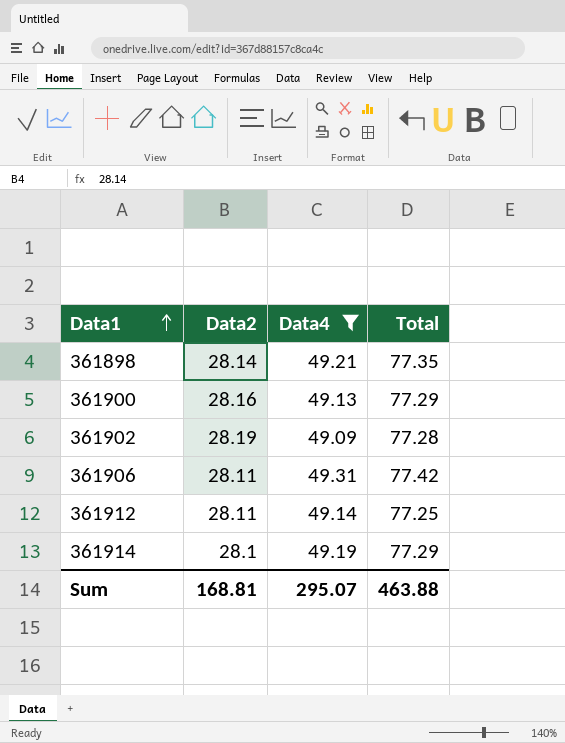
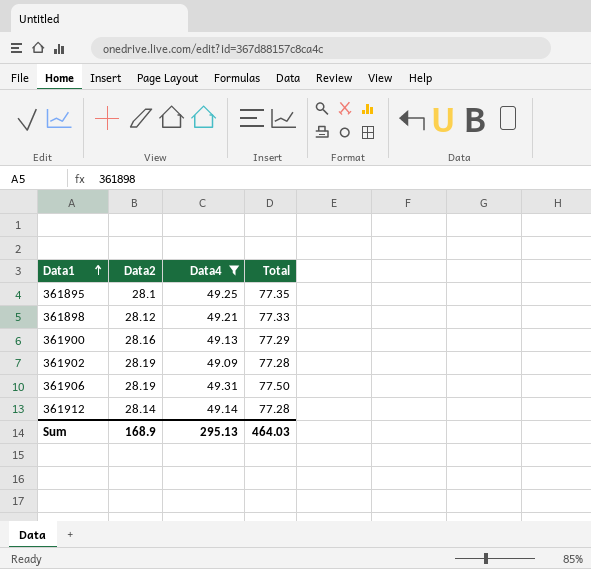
row 361914: 28.1 | 49.19 | 77.29 -> none
row 361895: none -> 28.1 | 49.25 | 77.35
361898 | Data2: 28.14 -> 28.12
361898 | Total: 77.35 -> 77.33
361906 | Data2: 28.11 -> 28.19
361906 | Total: 77.42 -> 77.50
361912 | Data2: 28.11 -> 28.14
361912 | Total: 77.25 -> 77.28
Sum | Data2: 168.81 -> 168.9
Sum | Data4: 295.07 -> 295.13
Sum | Total: 463.88 -> 464.03

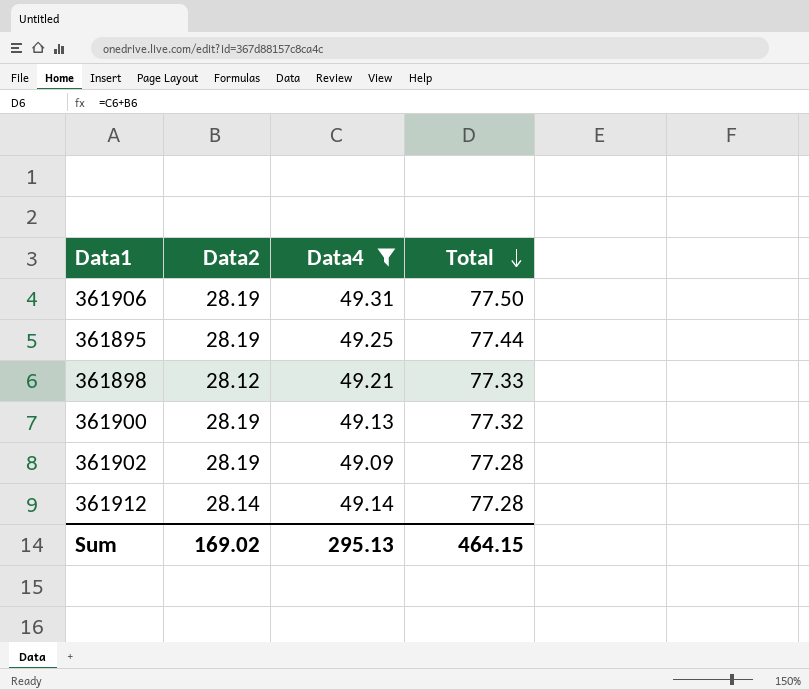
row order: Data1 ascending -> Total descending
361895 | Data2: 28.1 -> 28.19
361895 | Total: 77.35 -> 77.44
361900 | Data2: 28.16 -> 28.19
361900 | Total: 77.29 -> 77.32
Sum | Data2: 168.9 -> 169.02
Sum | Total: 464.03 -> 464.15

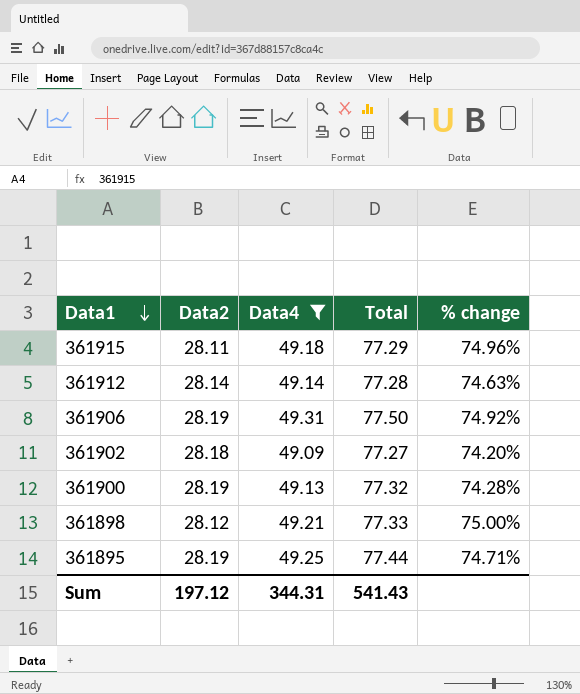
row order: Total descending -> Data1 descending
column % change | formula: none -> ([Data4] - [Data2]) / [Data2]
row 361915: none -> 28.11 | 49.18 | 77.29 | 74.96%
361902 | Data2: 28.19 -> 28.18
361902 | Total: 77.28 -> 77.27
Sum | Data2: 169.02 -> 197.12
Sum | Data4: 295.13 -> 344.31
Sum | Total: 464.15 -> 541.43

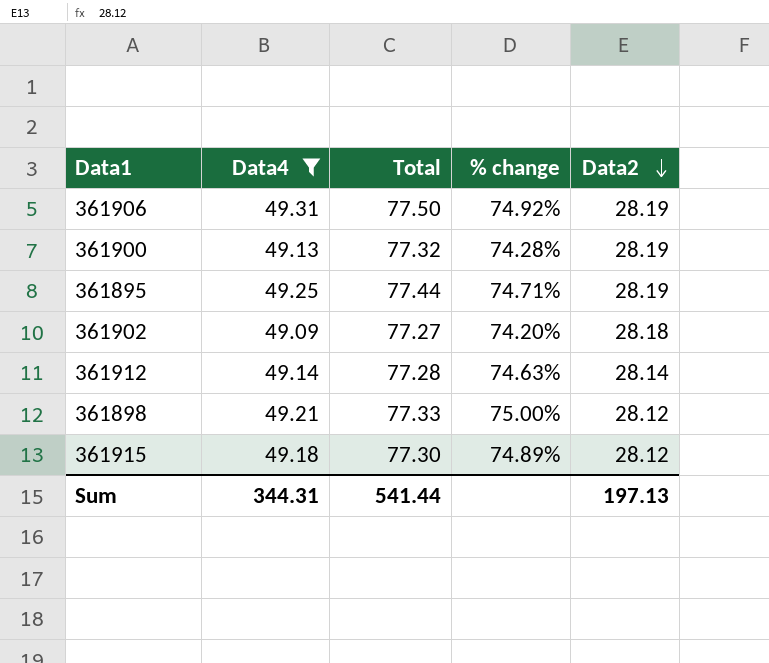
row order: Data1 descending -> Data2 descending
column Data2 | position: 2 -> 5
361915 | Total: 77.29 -> 77.30
361915 | % change: 74.96% -> 74.89%
361915 | Data2: 28.11 -> 28.12
Sum | Total: 541.43 -> 541.44
Sum | Data2: 197.12 -> 197.13

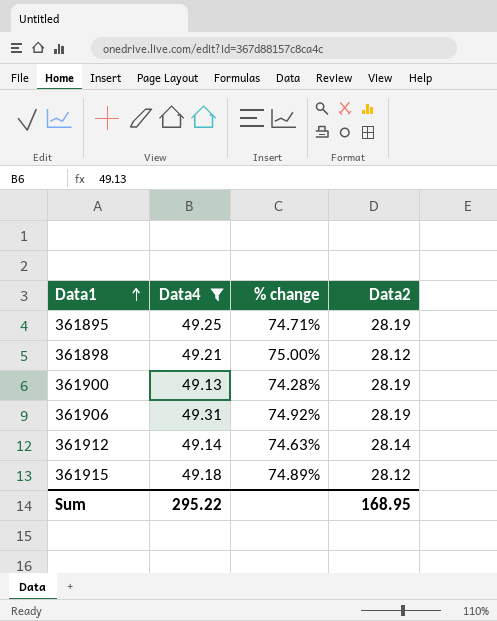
row order: Data2 descending -> Data1 ascending
column Total | formula: [Data4] + [Data2] -> none
row 361902: 49.09 | 77.27 | 74.20% | 28.18 -> none
Sum | Data4: 344.31 -> 295.22
Sum | Data2: 197.13 -> 168.95

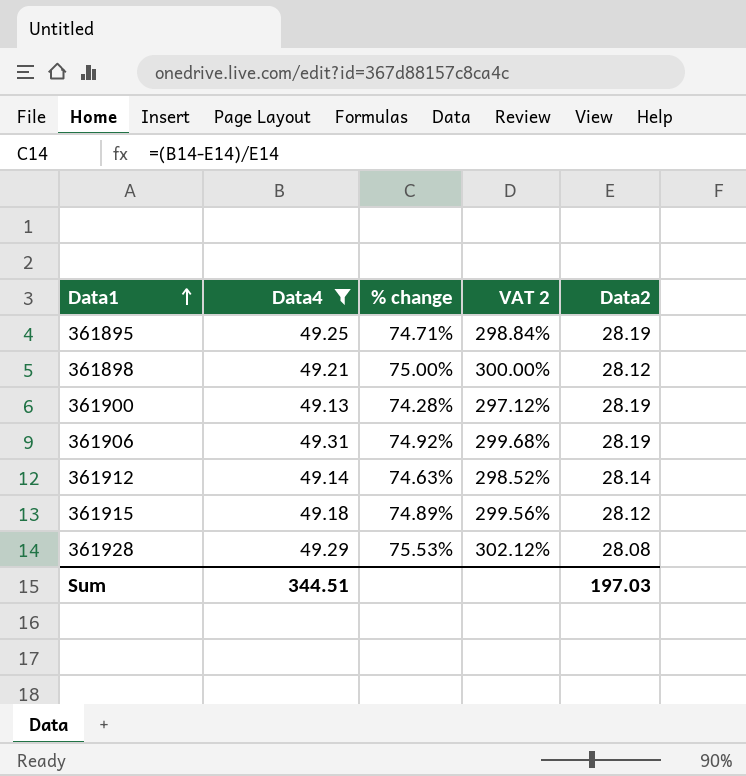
column VAT 2 | formula: none -> [% change] * 4
row 361928: none -> 49.29 | 75.53% | 302.12% | 28.08
Sum | Data4: 295.22 -> 344.51
Sum | Data2: 168.95 -> 197.03

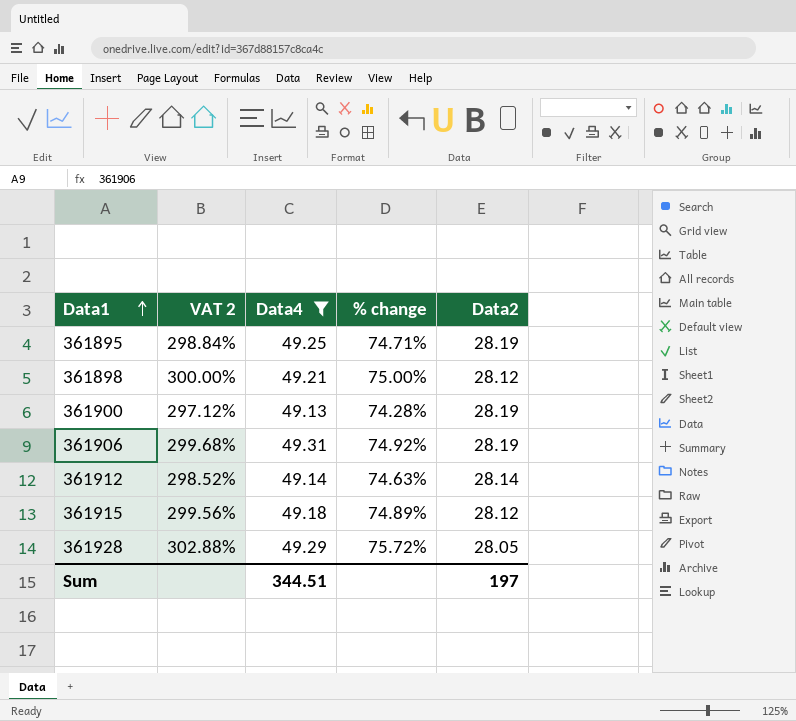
column VAT 2 | position: 4 -> 2
361928 | VAT 2: 302.12% -> 302.88%
361928 | % change: 75.53% -> 75.72%
361928 | Data2: 28.08 -> 28.05
Sum | Data2: 197.03 -> 197

